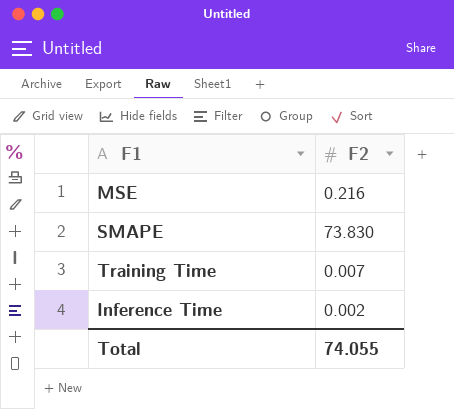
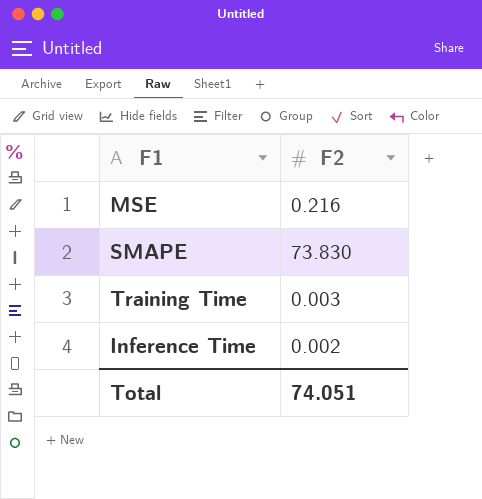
Training Time | F2: 0.007 -> 0.003
Total | F2: 74.055 -> 74.051

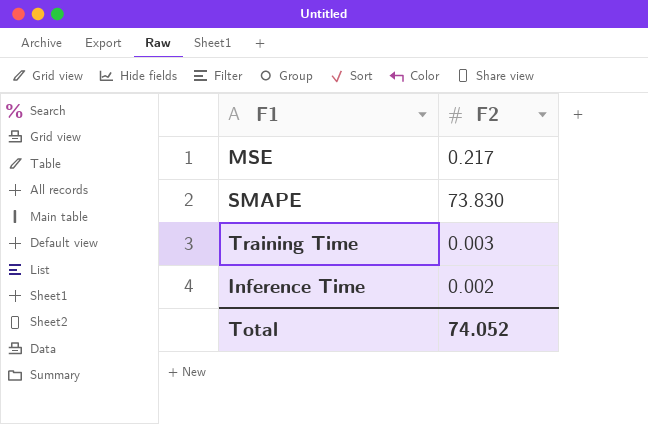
MSE | F2: 0.216 -> 0.217
Total | F2: 74.051 -> 74.052

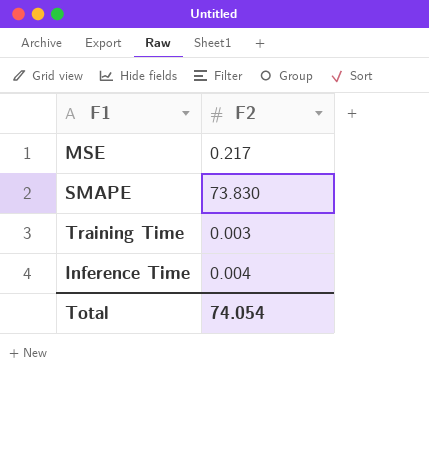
Inference Time | F2: 0.002 -> 0.004
Total | F2: 74.052 -> 74.054

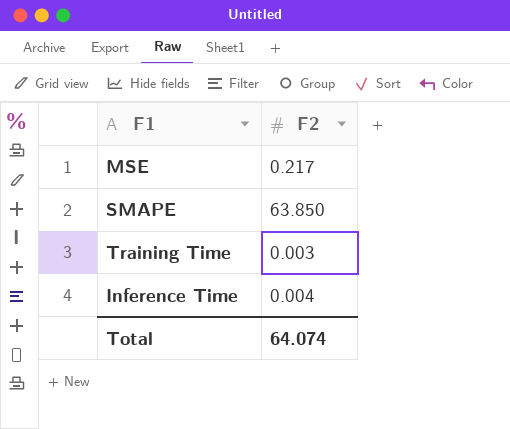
SMAPE | F2: 73.830 -> 63.850
Total | F2: 74.054 -> 64.074

